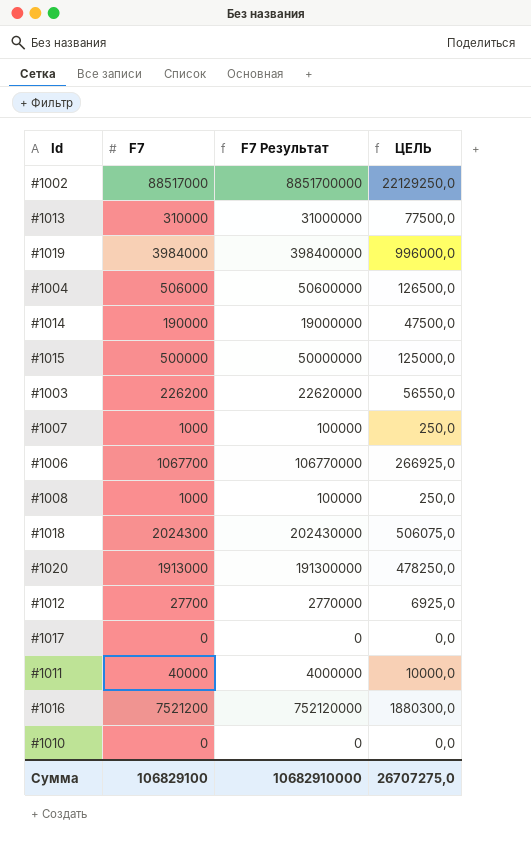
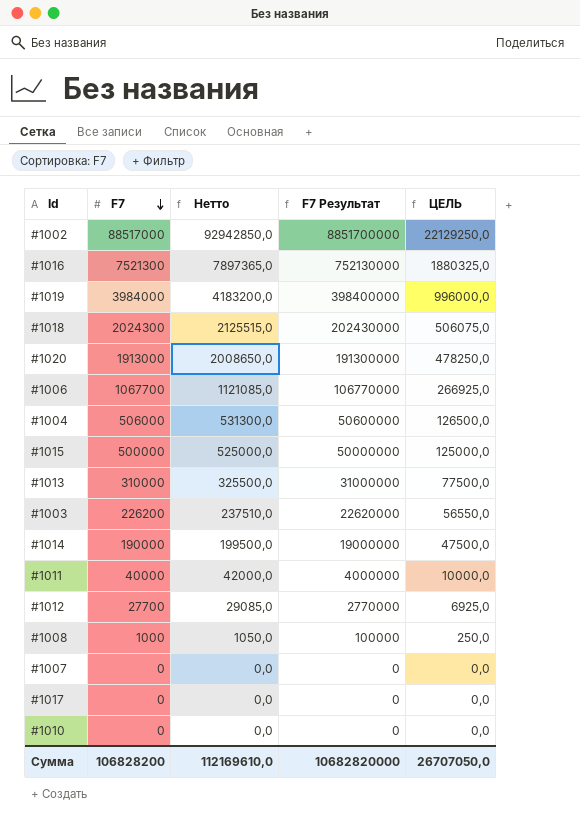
row order: none -> F7 descending
column Нетто | formula: none -> [F7] * 1,05
#1016 | F7: 7521200 -> 7521300
#1016 | F7 Результат: 752120000 -> 752130000
#1016 | ЦЕЛЬ: 1880300,0 -> 1880325,0
#1007 | F7: 1000 -> 0
#1007 | F7 Результат: 100000 -> 0
#1007 | ЦЕЛЬ: 250,0 -> 0,0
Сумма | F7: 106829100 -> 106828200
Сумма | F7 Результат: 10682910000 -> 10682820000
Сумма | ЦЕЛЬ: 26707275,0 -> 26707050,0

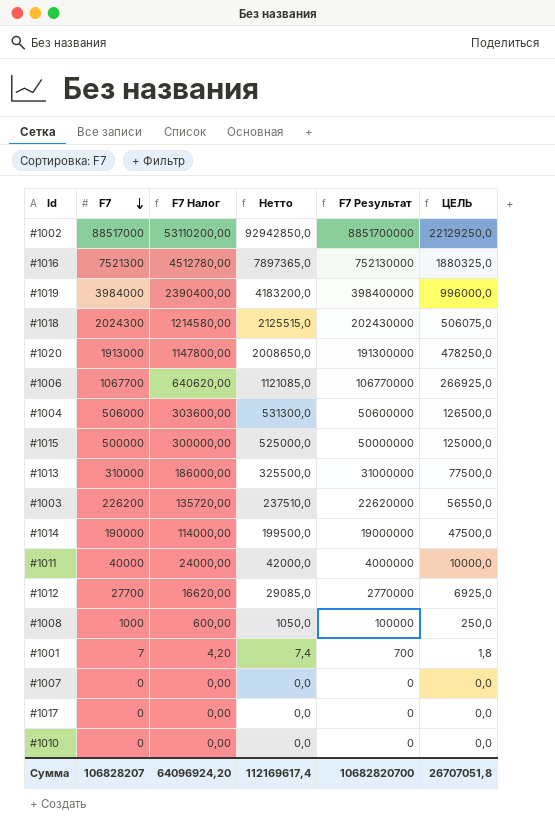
column F7 Налог | formula: none -> [F7] * 0,6
row #1001: none -> 7 | 4,20 | 7,4 | 700 | 1,8
Сумма | F7: 106828200 -> 106828207
Сумма | Нетто: 112169610,0 -> 112169617,4
Сумма | F7 Результат: 10682820000 -> 10682820700
Сумма | ЦЕЛЬ: 26707050,0 -> 26707051,8

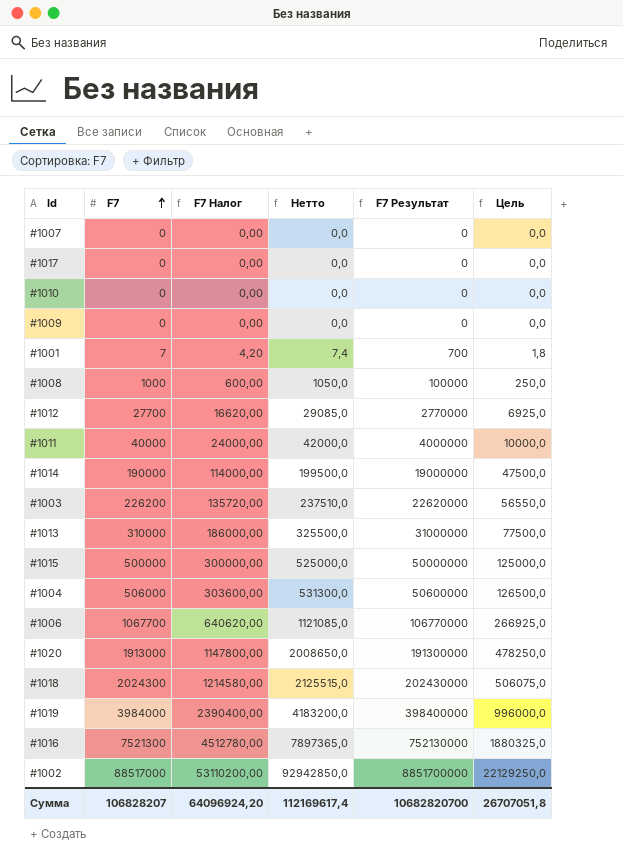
row order: F7 descending -> F7 ascending
column name: ЦЕЛЬ -> Цель
row #1009: none -> 0 | 0,00 | 0,0 | 0 | 0,0

